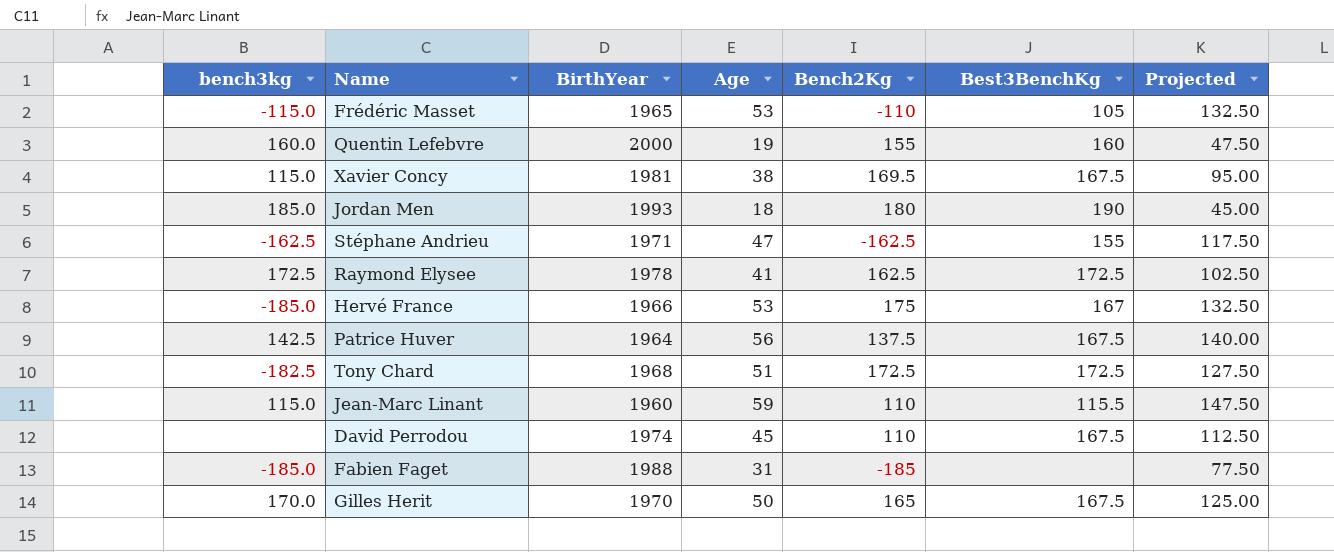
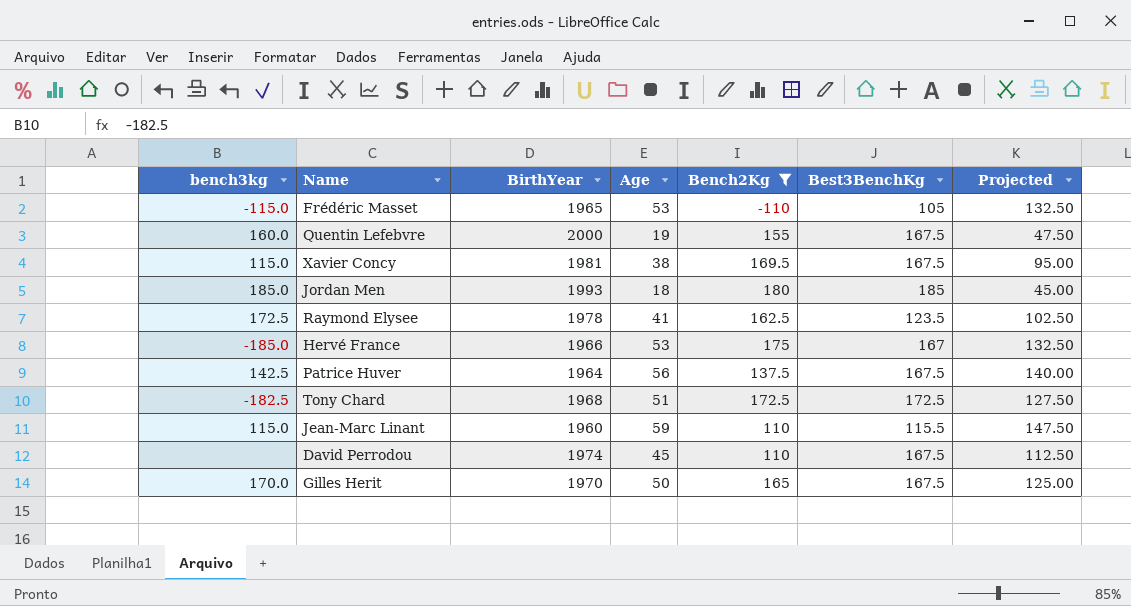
filter: none -> Bench2Kg >= -110
Quentin Lefebvre | Best3BenchKg: 160 -> 167.5
Jordan Men | Best3BenchKg: 190 -> 185
Raymond Elysee | Best3BenchKg: 172.5 -> 123.5

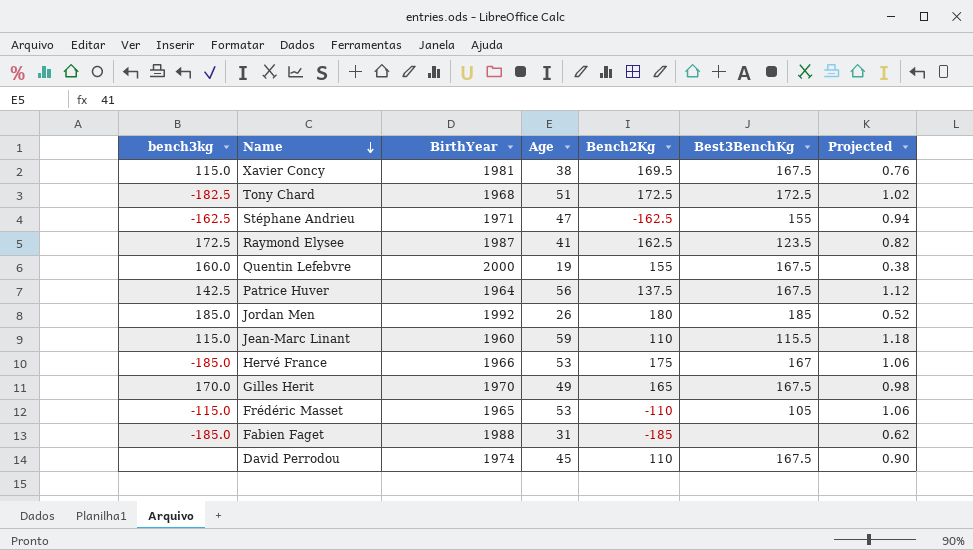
filter: Bench2Kg >= -110 -> none
row order: none -> Name descending
column Projected | formula: [Age] * 2.5 -> [Age] * 0.02
Raymond Elysee | BirthYear: 1978 -> 1987
Jordan Men | BirthYear: 1993 -> 1992
Jordan Men | Age: 18 -> 26
Gilles Herit | Age: 50 -> 49

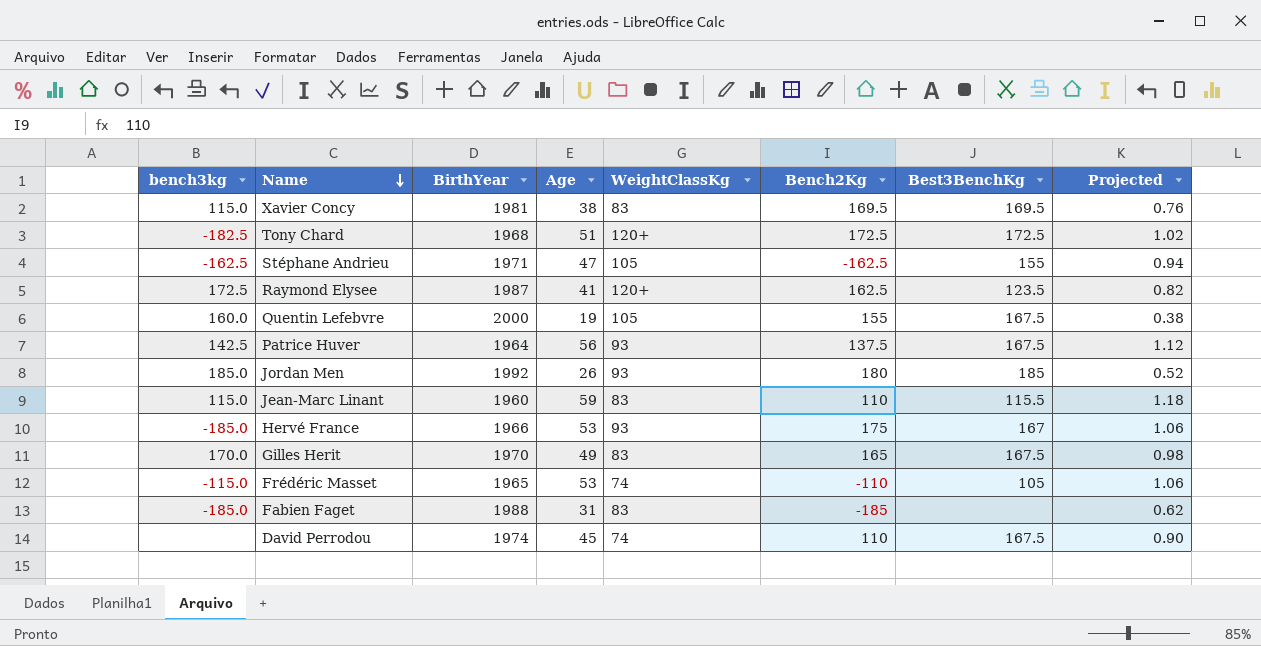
column WeightClassKg | position: none -> 5
Xavier Concy | Best3BenchKg: 167.5 -> 169.5

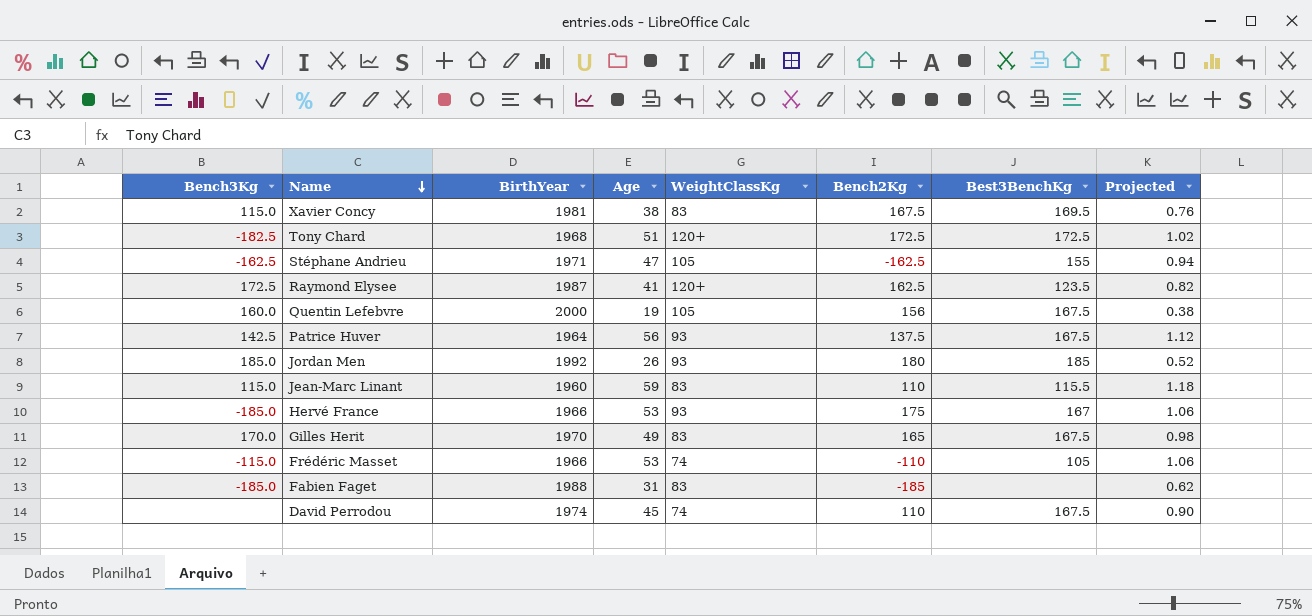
column name: bench3kg -> Bench3Kg
Xavier Concy | Bench2Kg: 169.5 -> 167.5
Quentin Lefebvre | Bench2Kg: 155 -> 156
Frédéric Masset | BirthYear: 1965 -> 1966

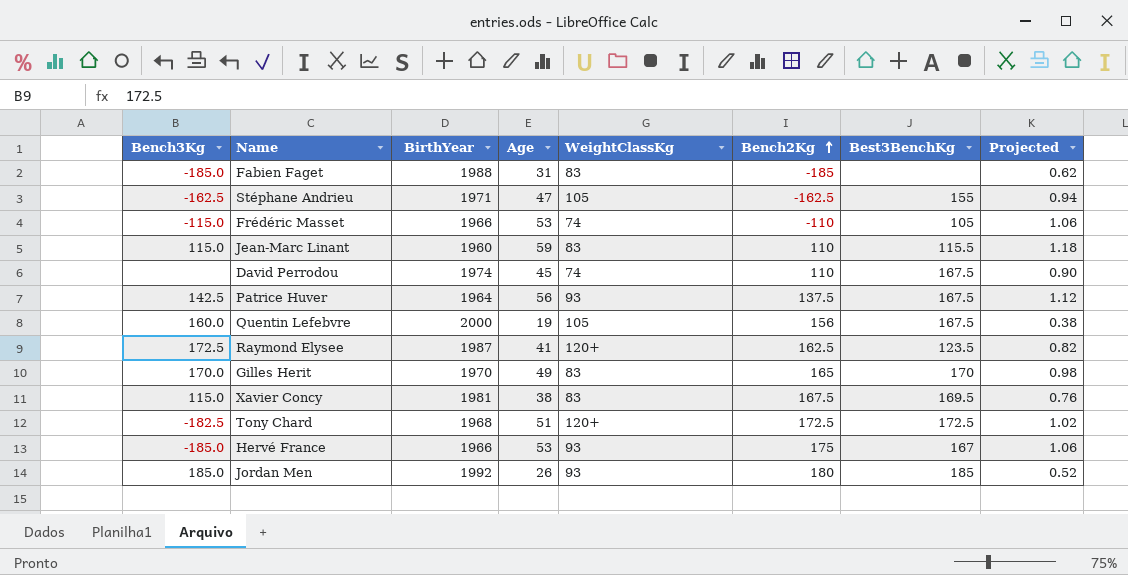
row order: Name descending -> Bench2Kg ascending
Gilles Herit | Best3BenchKg: 167.5 -> 170

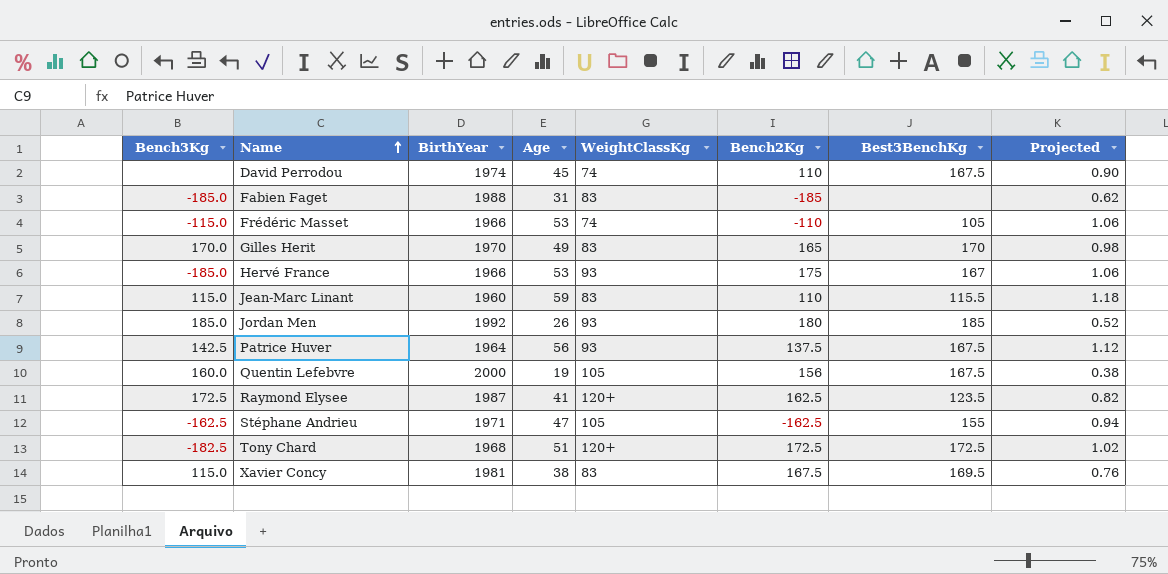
row order: Bench2Kg ascending -> Name ascending

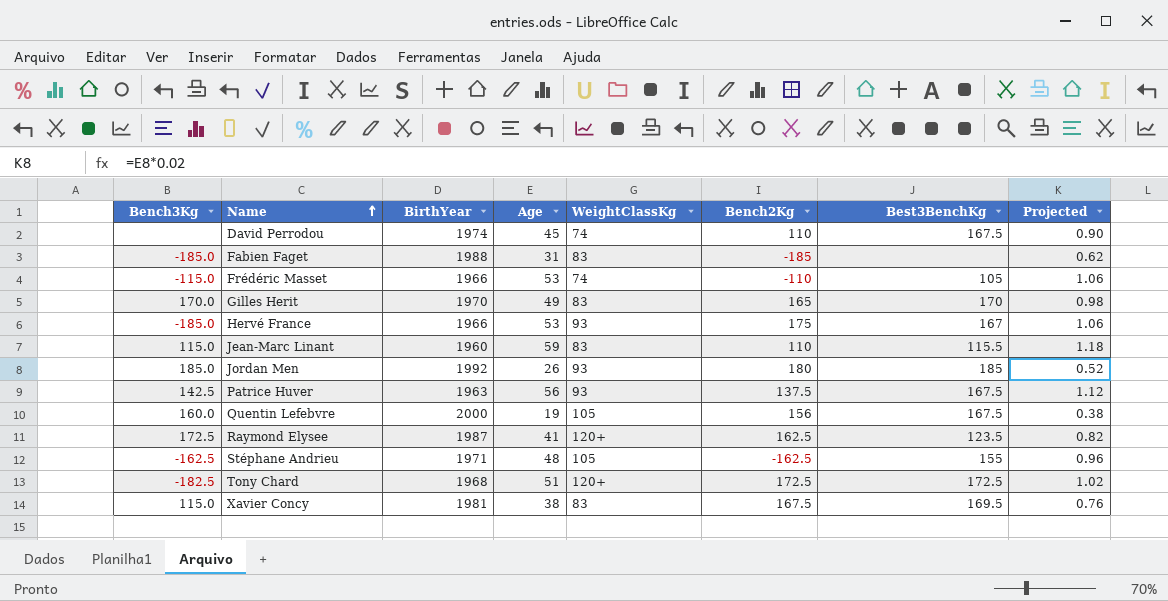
Patrice Huver | BirthYear: 1964 -> 1963
Stéphane Andrieu | Age: 47 -> 48
Stéphane Andrieu | Projected: 0.94 -> 0.96

